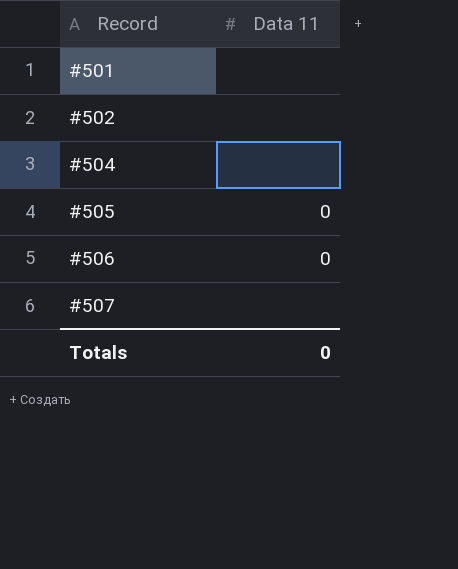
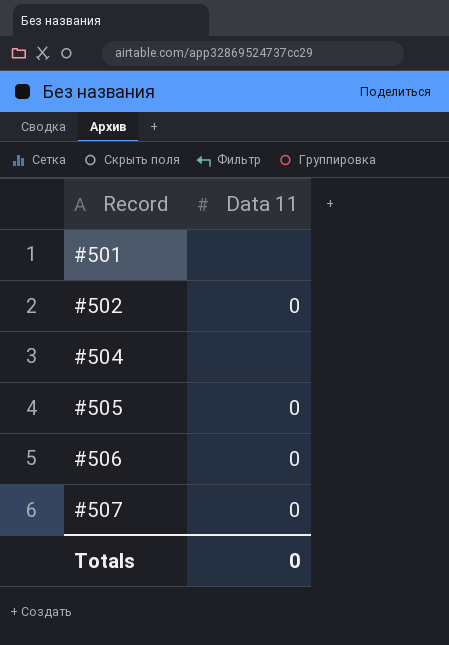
#502 | Data 11: none -> 0
#507 | Data 11: none -> 0

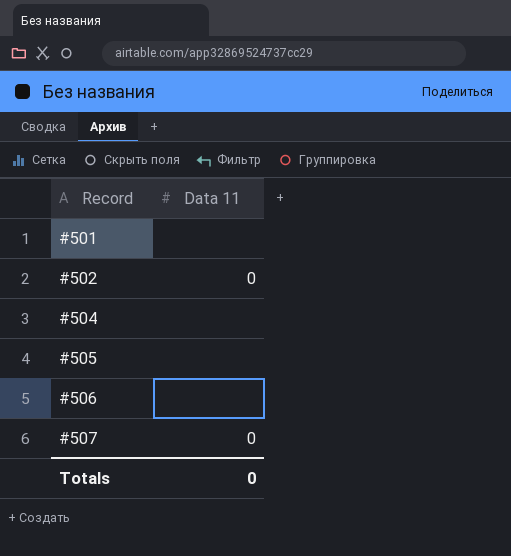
#505 | Data 11: 0 -> none
#506 | Data 11: 0 -> none

